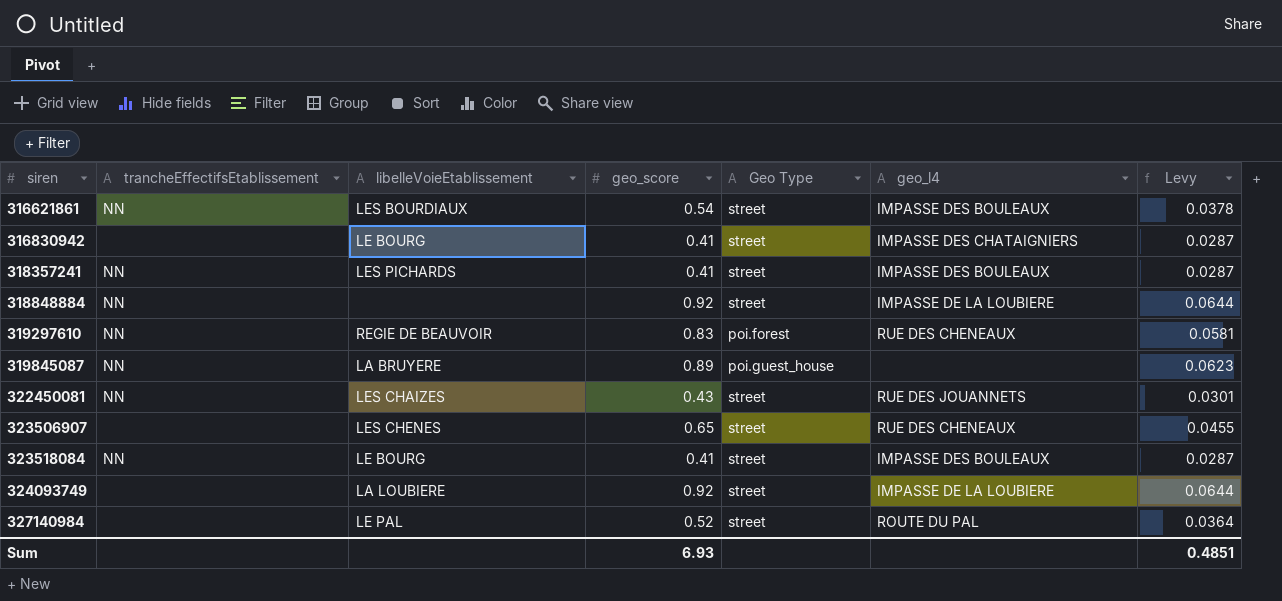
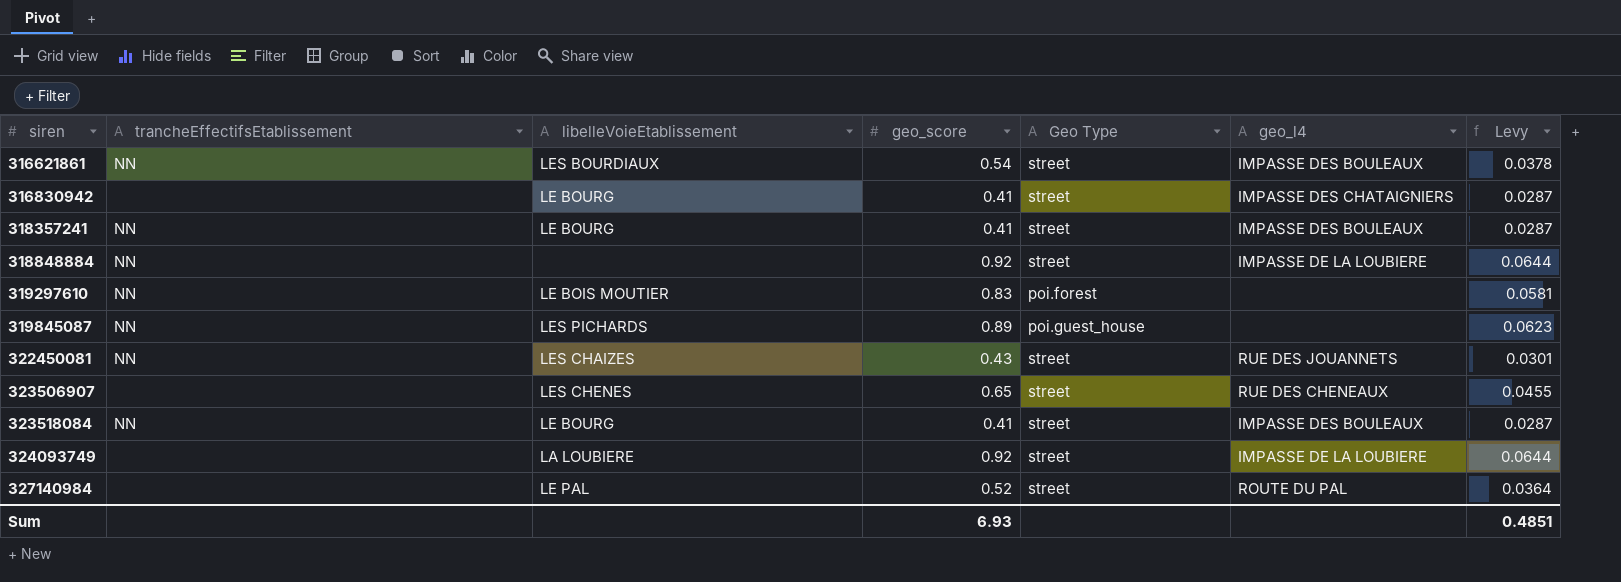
318357241 | libelleVoieEtablissement: LES PICHARDS -> LE BOURG
319297610 | libelleVoieEtablissement: REGIE DE BEAUVOIR -> LE BOIS MOUTIER
319297610 | geo_l4: RUE DES CHENEAUX -> none
319845087 | libelleVoieEtablissement: LA BRUYERE -> LES PICHARDS

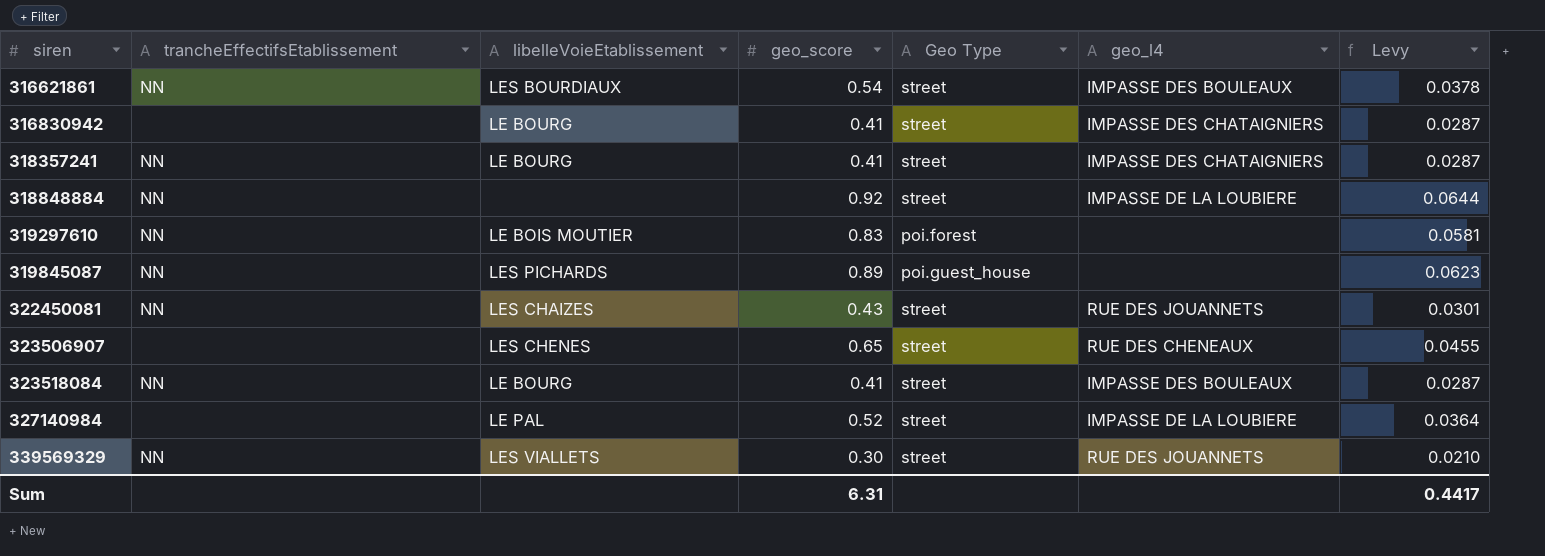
row 324093749: none | LA LOUBIERE | 0.92 | street | IMPASSE DE LA LOUBIERE | 0.0644 -> none
318357241 | geo_l4: IMPASSE DES BOULEAUX -> IMPASSE DES CHATAIGNIERS
327140984 | geo_l4: ROUTE DU PAL -> IMPASSE DE LA LOUBIERE
row 339569329: none -> NN | LES VIALLETS | 0.30 | street | RUE DES JOUANNETS | 0.0210
Sum | geo_score: 6.93 -> 6.31
Sum | Levy: 0.4851 -> 0.4417

